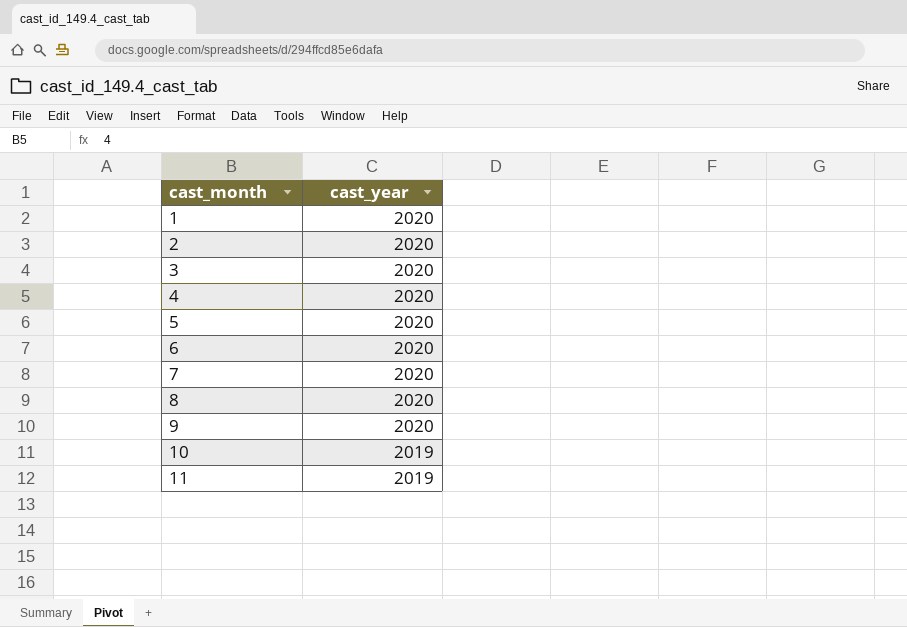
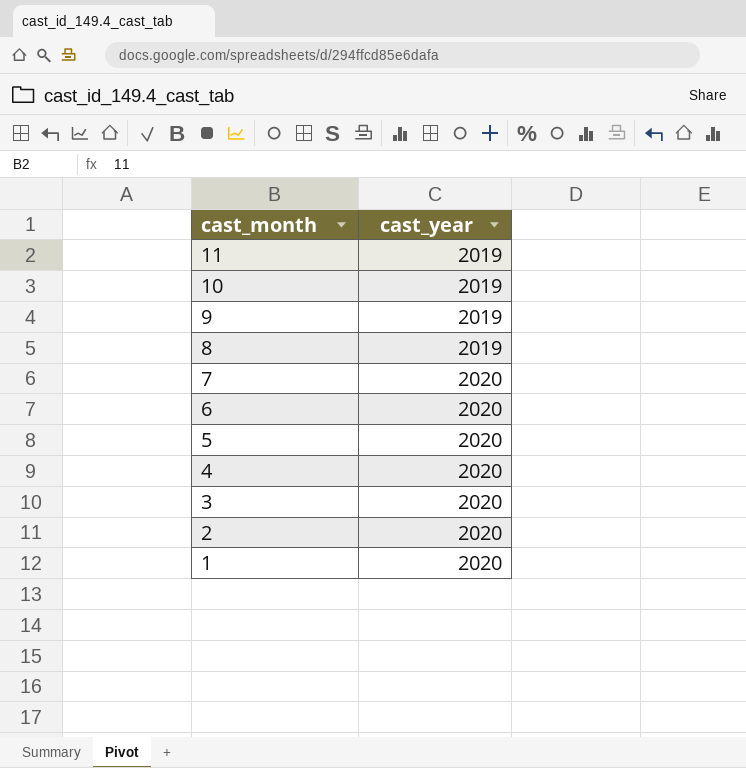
row order: cast_month ascending -> cast_month descending
9 | cast_year: 2020 -> 2019
8 | cast_year: 2020 -> 2019

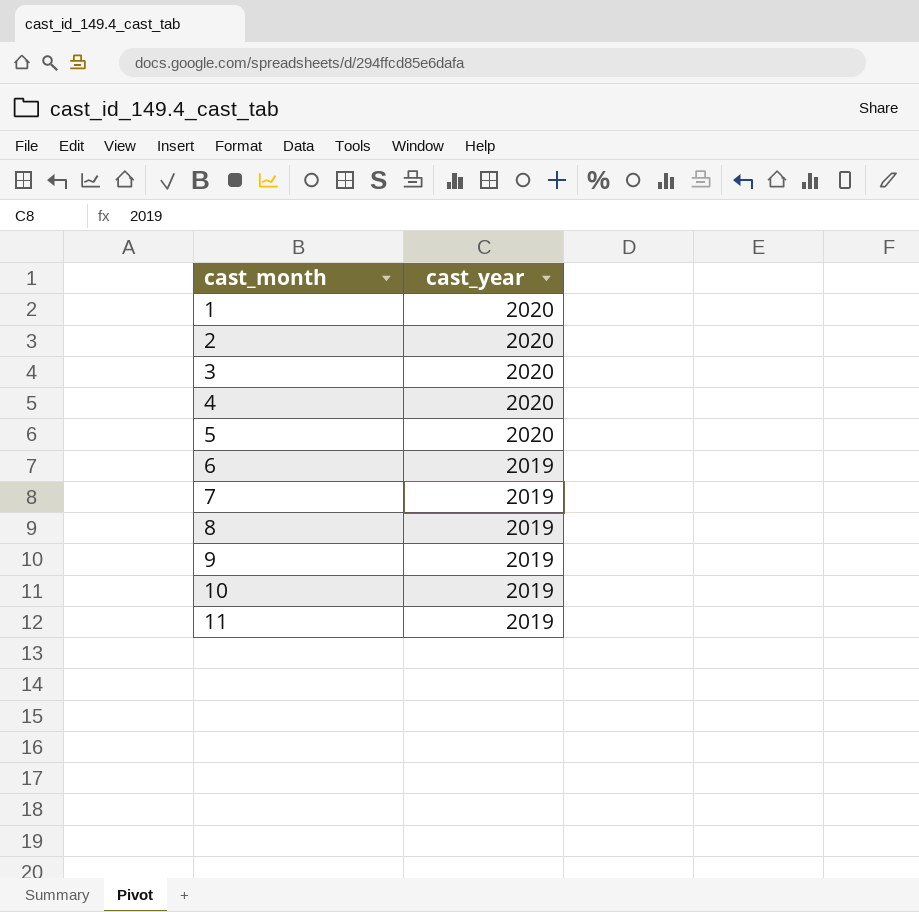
row order: cast_month descending -> cast_month ascending
6 | cast_year: 2020 -> 2019
7 | cast_year: 2020 -> 2019

